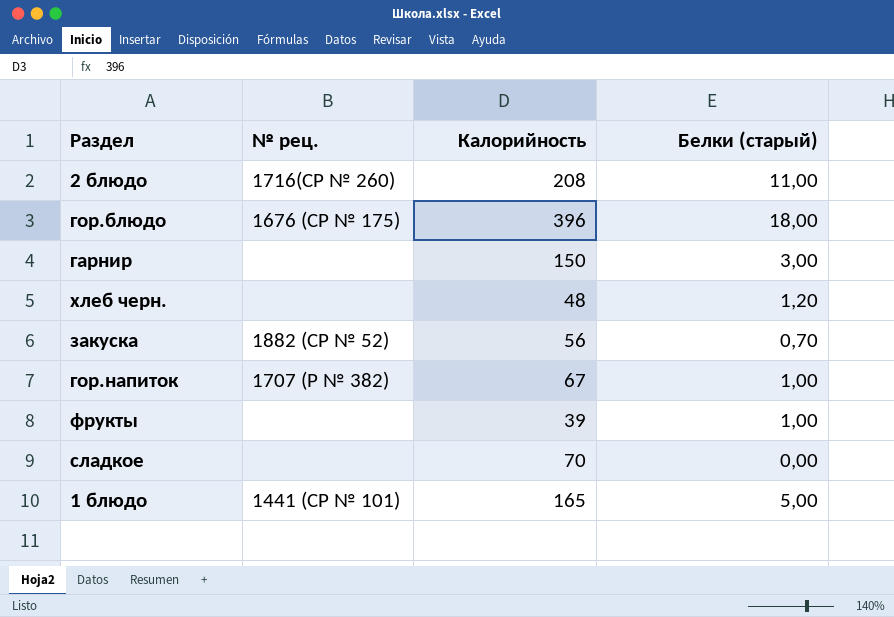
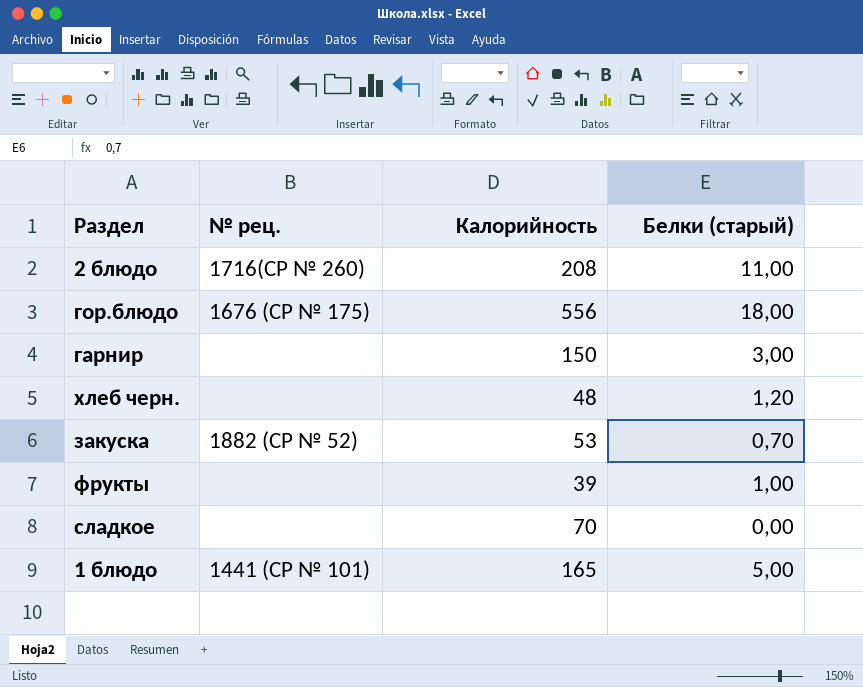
row гор.напиток: 1707 (Р № 382) | 67 | 1,00 -> none
гор.блюдо | Калорийность: 396 -> 556
закуска | Калорийность: 56 -> 53

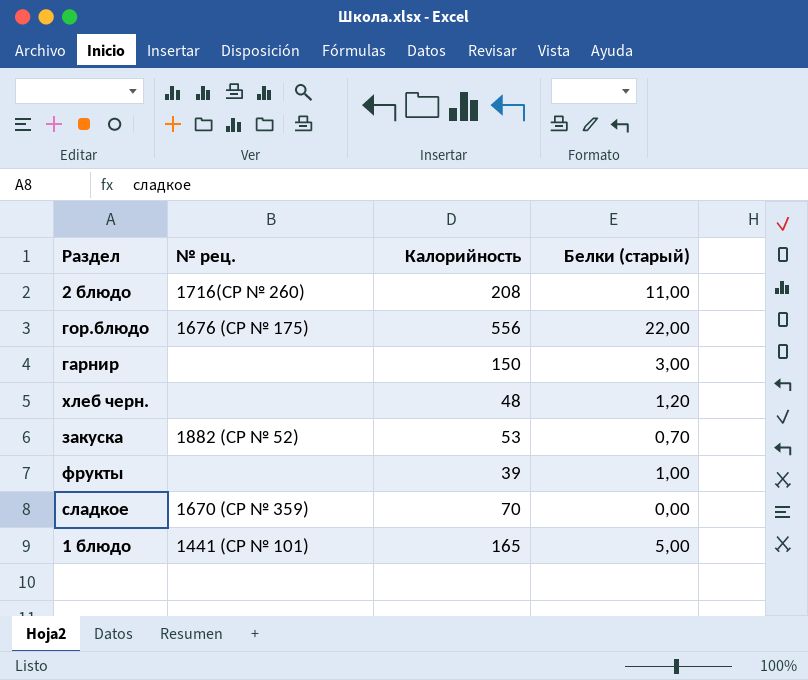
гор.блюдо | Белки (старый): 18,00 -> 22,00
сладкое | № рец.: none -> 1670 (СР № 359)

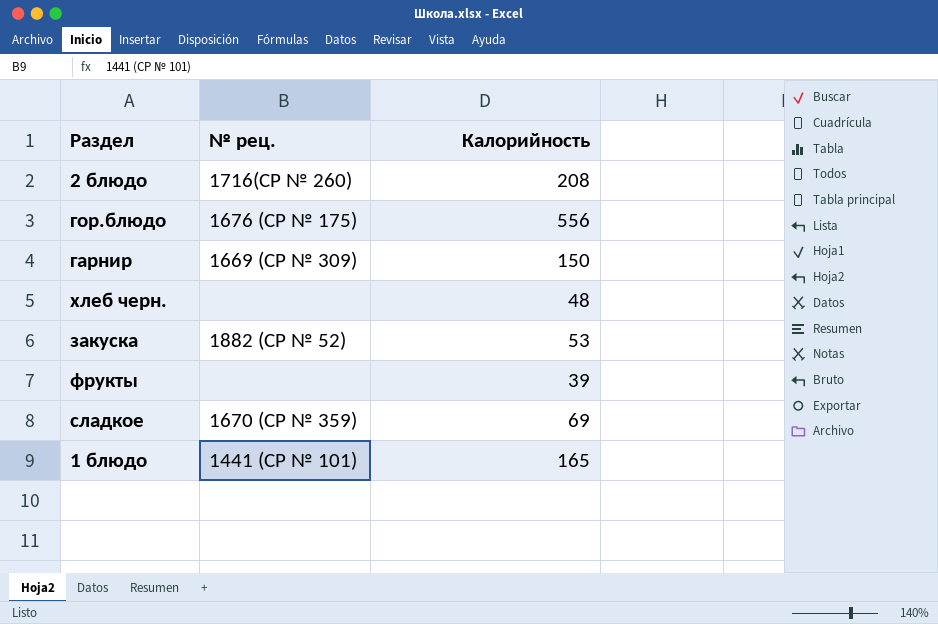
column Белки (старый) | position: 4 -> none
гарнир | № рец.: none -> 1669 (СР № 309)
сладкое | Калорийность: 70 -> 69

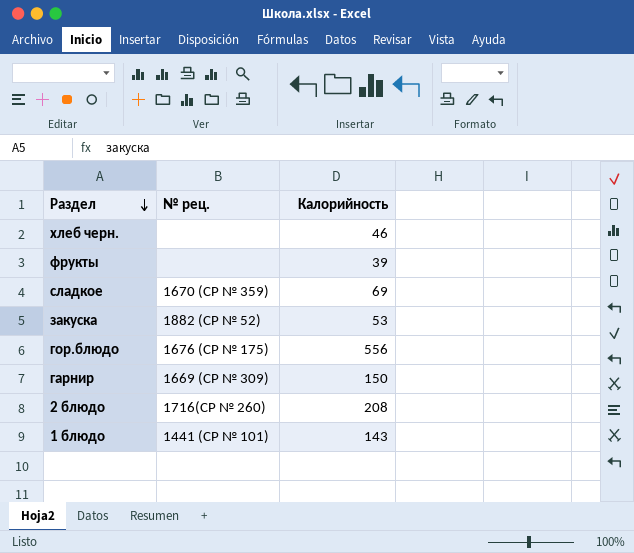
row order: none -> Раздел descending
хлеб черн. | Калорийность: 48 -> 46
1 блюдо | Калорийность: 165 -> 143

